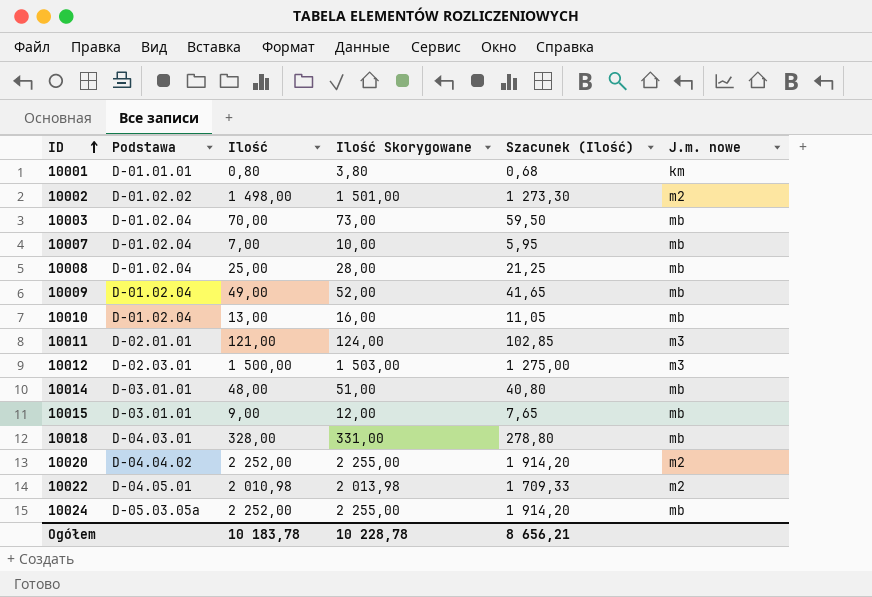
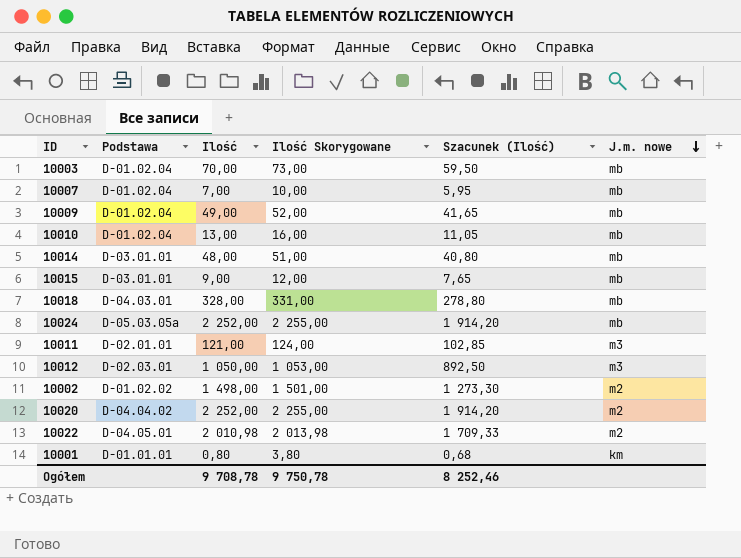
row order: ID ascending -> J.m. nowe descending
row 10008: D-01.02.04 | 25,00 | 28,00 | 21,25 | mb -> none
10012 | Ilość: 1 500,00 -> 1 050,00
10012 | Ilość Skorygowane: 1 503,00 -> 1 053,00
10012 | Szacunek (Ilość): 1 275,00 -> 892,50
Ogółem | Ilość: 10 183,78 -> 9 708,78
Ogółem | Ilość Skorygowane: 10 228,78 -> 9 750,78
Ogółem | Szacunek (Ilość): 8 656,21 -> 8 252,46

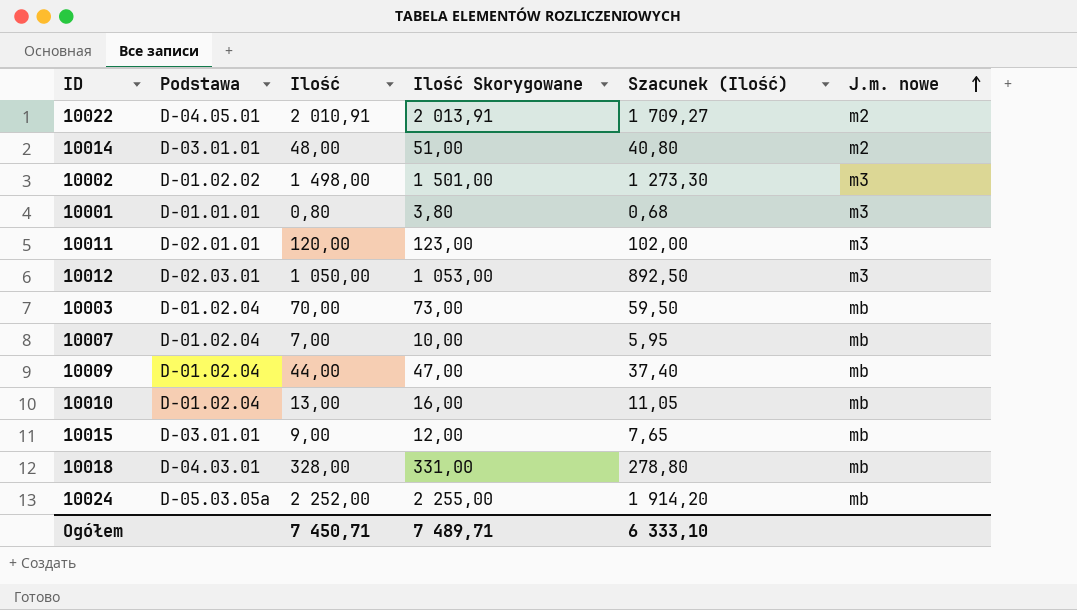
row order: J.m. nowe descending -> J.m. nowe ascending
row 10020: D-04.04.02 | 2 252,00 | 2 255,00 | 1 914,20 | m2 -> none
10022 | Ilość: 2 010,98 -> 2 010,91
10022 | Ilość Skorygowane: 2 013,98 -> 2 013,91
10022 | Szacunek (Ilość): 1 709,33 -> 1 709,27
10014 | J.m. nowe: mb -> m2
10002 | J.m. nowe: m2 -> m3
10001 | J.m. nowe: km -> m3
10011 | Ilość: 121,00 -> 120,00
10011 | Ilość Skorygowane: 124,00 -> 123,00
10011 | Szacunek (Ilość): 102,85 -> 102,00
10009 | Ilość: 49,00 -> 44,00
10009 | Ilość Skorygowane: 52,00 -> 47,00
10009 | Szacunek (Ilość): 41,65 -> 37,40
Ogółem | Ilość: 9 708,78 -> 7 450,71
Ogółem | Ilość Skorygowane: 9 750,78 -> 7 489,71
Ogółem | Szacunek (Ilość): 8 252,46 -> 6 333,10

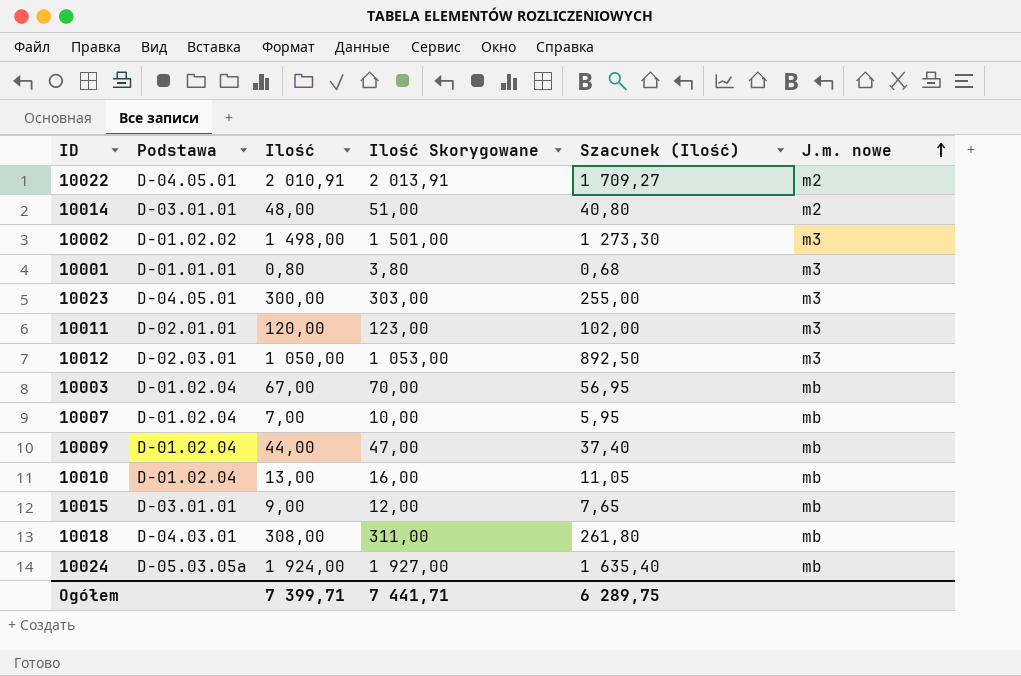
row 10023: none -> D-04.05.01 | 300,00 | 303,00 | 255,00 | m3
10003 | Ilość: 70,00 -> 67,00
10003 | Ilość Skorygowane: 73,00 -> 70,00
10003 | Szacunek (Ilość): 59,50 -> 56,95
10018 | Ilość: 328,00 -> 308,00
10018 | Ilość Skorygowane: 331,00 -> 311,00
10018 | Szacunek (Ilość): 278,80 -> 261,80
10024 | Ilość: 2 252,00 -> 1 924,00
10024 | Ilość Skorygowane: 2 255,00 -> 1 927,00
10024 | Szacunek (Ilość): 1 914,20 -> 1 635,40
Ogółem | Ilość: 7 450,71 -> 7 399,71
Ogółem | Ilość Skorygowane: 7 489,71 -> 7 441,71
Ogółem | Szacunek (Ilość): 6 333,10 -> 6 289,75

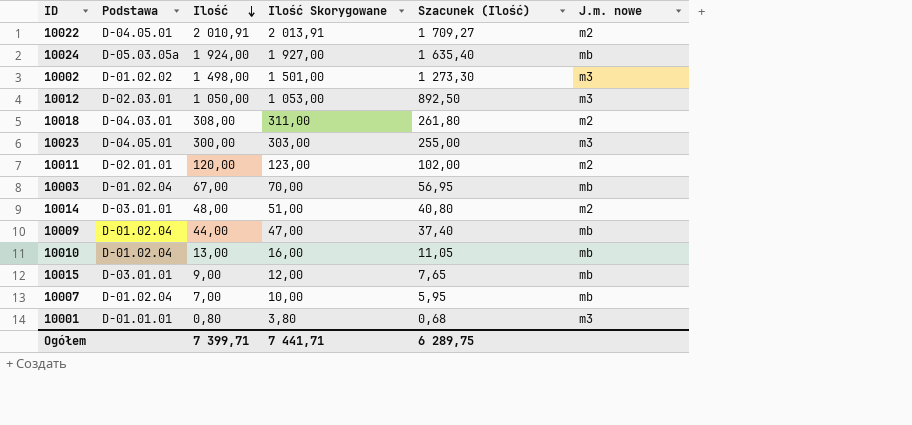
row order: J.m. nowe ascending -> Ilość descending
10018 | J.m. nowe: mb -> m2
10011 | J.m. nowe: m3 -> m2

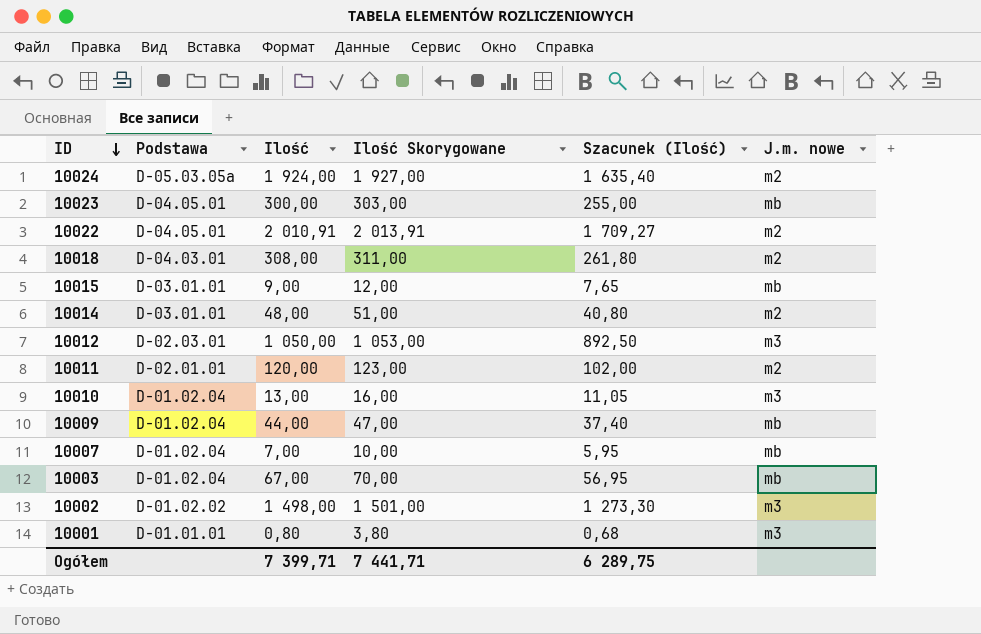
row order: Ilość descending -> ID descending
10024 | J.m. nowe: mb -> m2
10023 | J.m. nowe: m3 -> mb
10010 | J.m. nowe: mb -> m3

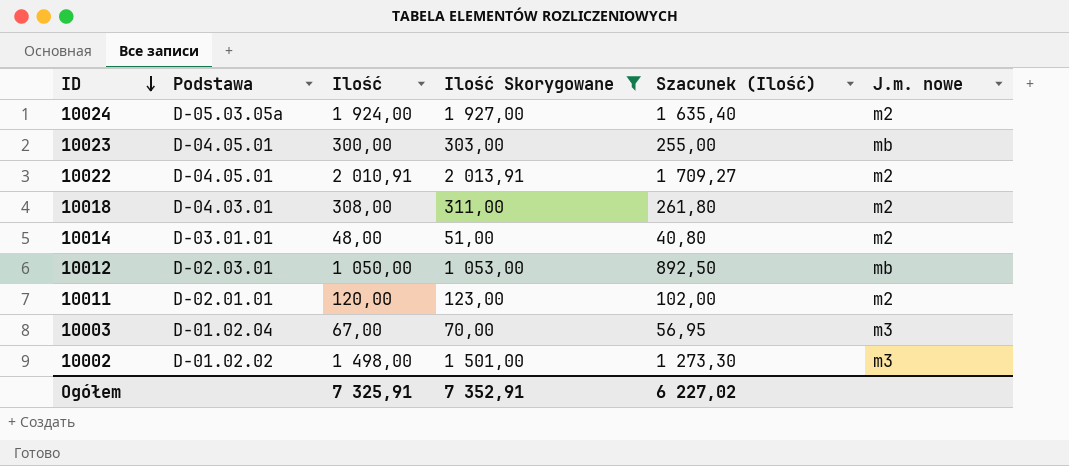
filter: none -> Ilość Skorygowane >= 51,00
10012 | J.m. nowe: m3 -> mb
10003 | J.m. nowe: mb -> m3
Ogółem | Ilość: 7 399,71 -> 7 325,91
Ogółem | Ilość Skorygowane: 7 441,71 -> 7 352,91
Ogółem | Szacunek (Ilość): 6 289,75 -> 6 227,02

